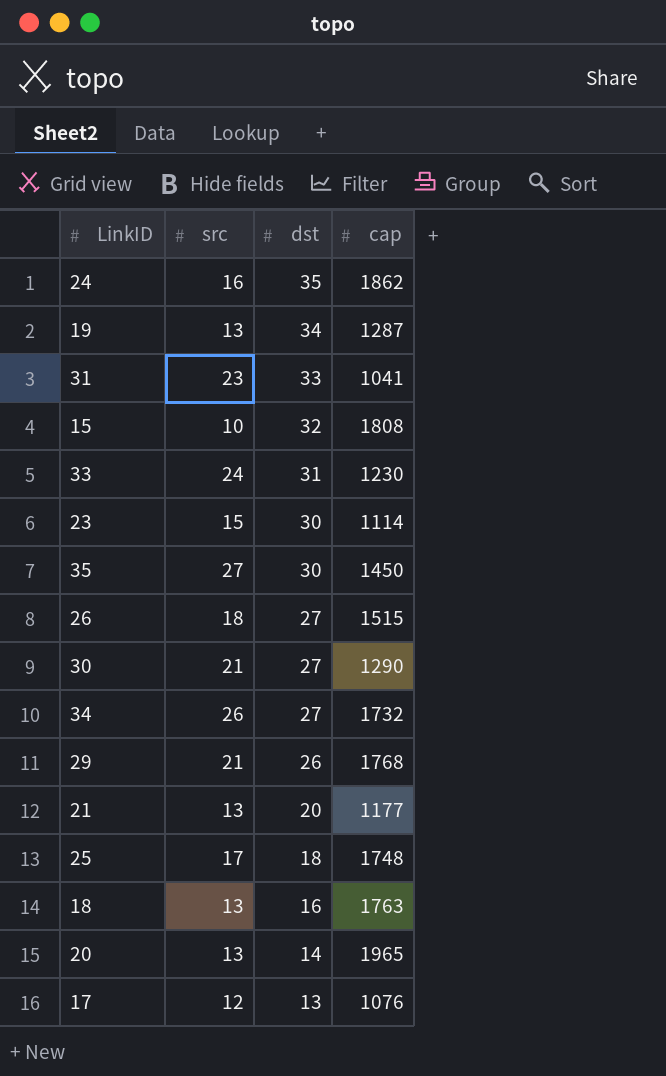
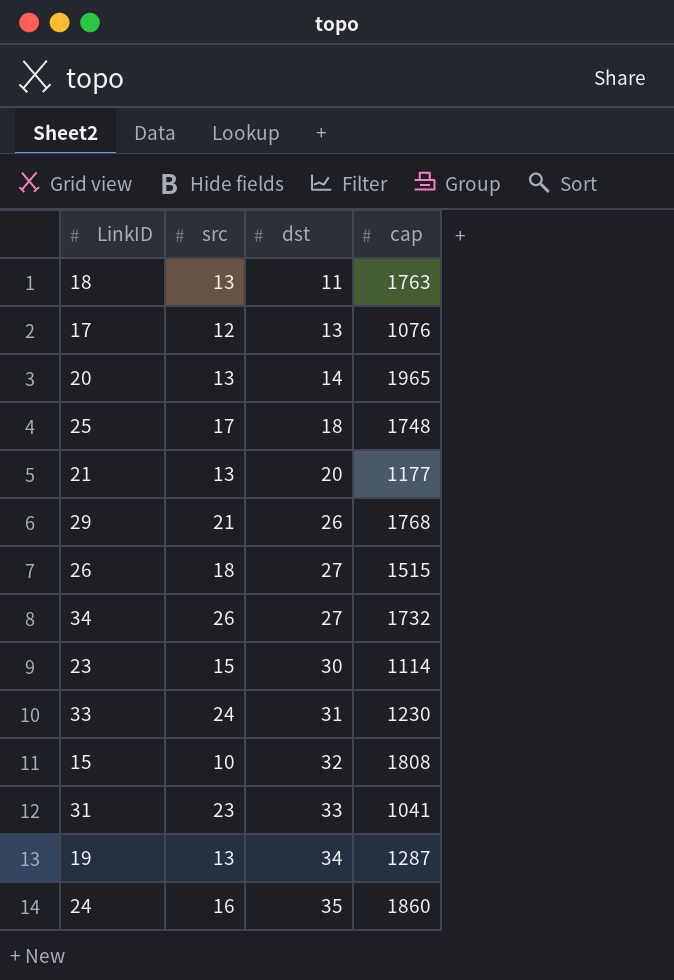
row order: dst descending -> dst ascending
row 35: 27 | 30 | 1450 -> none
row 30: 21 | 27 | 1290 -> none
18 | dst: 16 -> 11
24 | cap: 1862 -> 1860

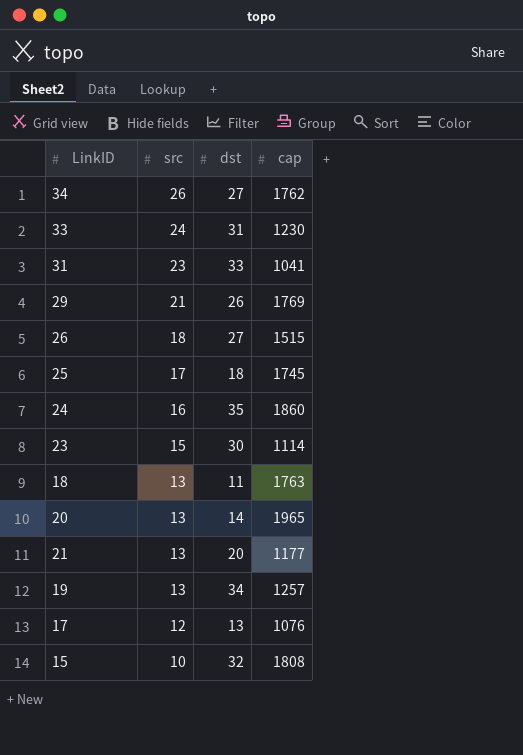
row order: dst ascending -> src descending
34 | cap: 1732 -> 1762
29 | cap: 1768 -> 1769
25 | cap: 1748 -> 1745
19 | cap: 1287 -> 1257

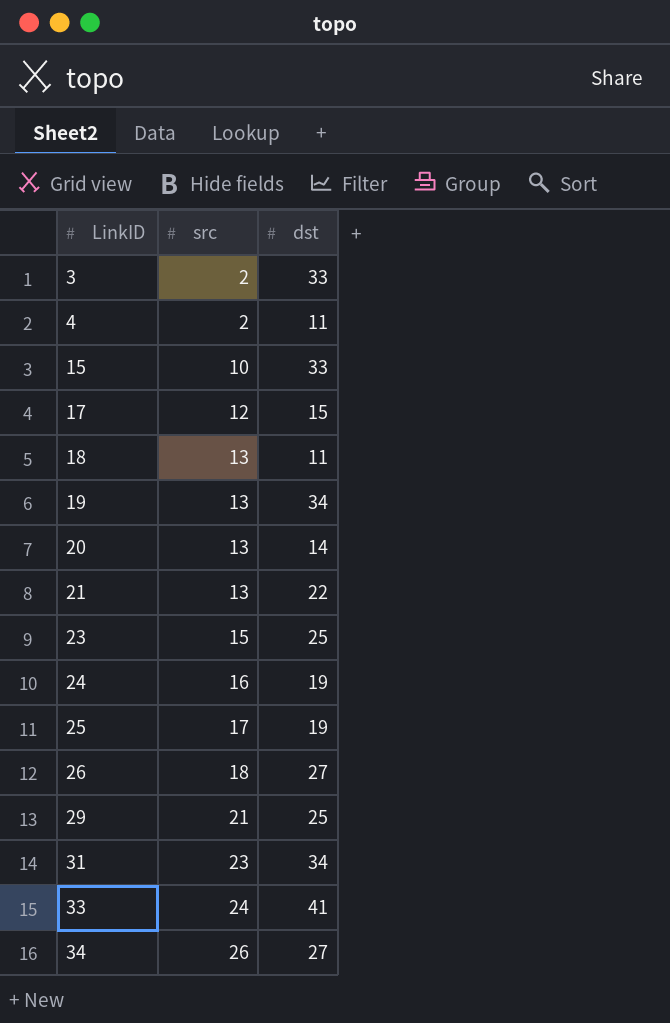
row order: src descending -> LinkID ascending
column cap | position: 4 -> none
row 3: none -> 2 | 33
row 4: none -> 2 | 11
15 | dst: 32 -> 33
17 | dst: 13 -> 15
21 | dst: 20 -> 22
23 | dst: 30 -> 25
24 | dst: 35 -> 19
25 | dst: 18 -> 19
29 | dst: 26 -> 25
31 | dst: 33 -> 34
33 | dst: 31 -> 41

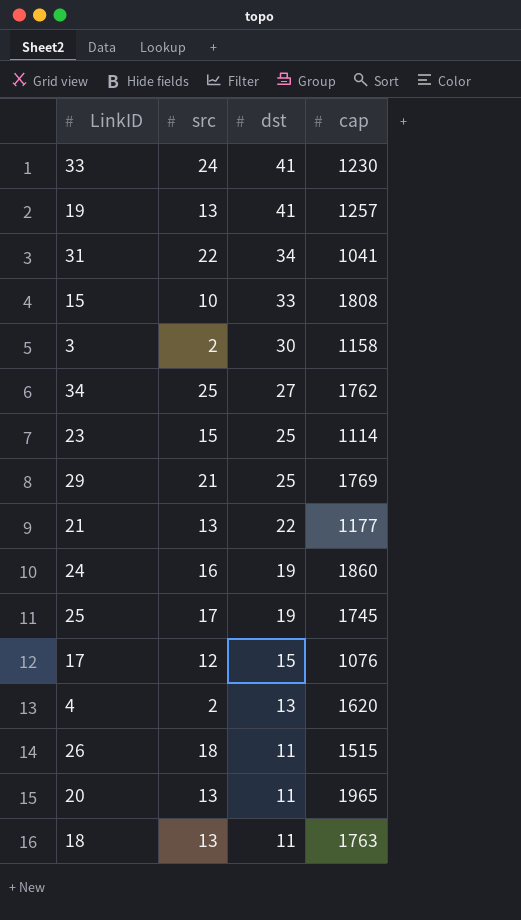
row order: LinkID ascending -> dst descending
column cap | position: none -> 4
19 | dst: 34 -> 41
31 | src: 23 -> 22
3 | dst: 33 -> 30
34 | src: 26 -> 25
4 | dst: 11 -> 13
26 | dst: 27 -> 11
20 | dst: 14 -> 11

